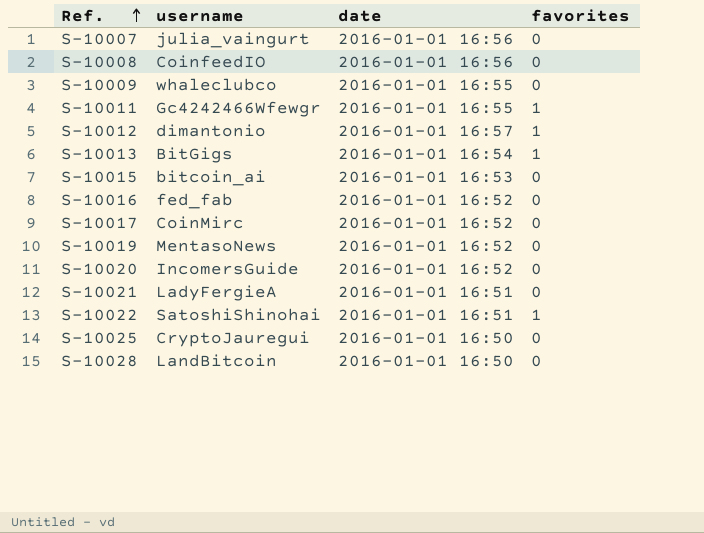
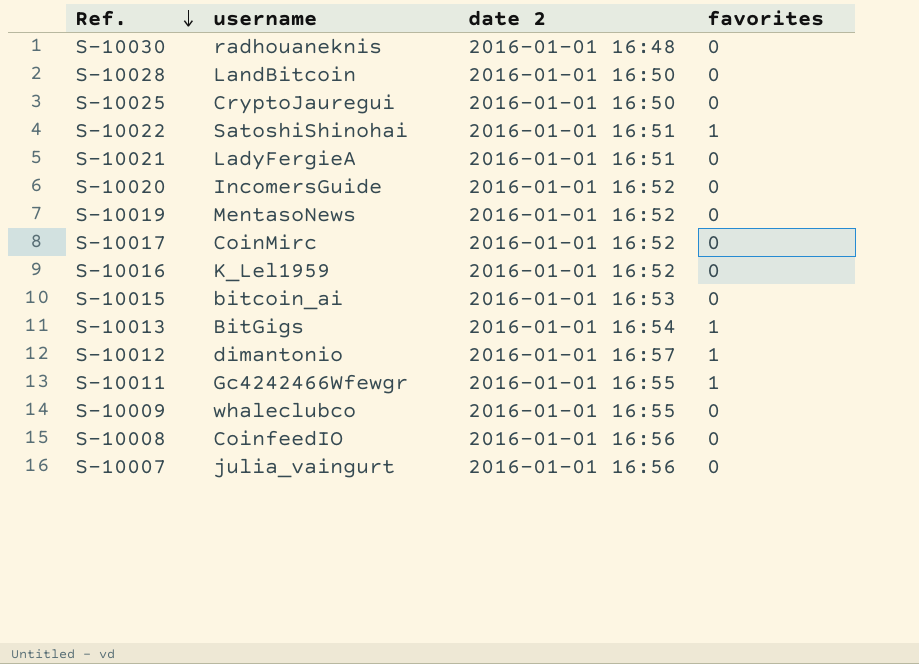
row order: Ref. ascending -> Ref. descending
column name: date -> date 2
row S-10030: none -> radhouaneknis | 2016-01-01 16:48 | 0
S-10016 | username: fed_fab -> K_Lel1959

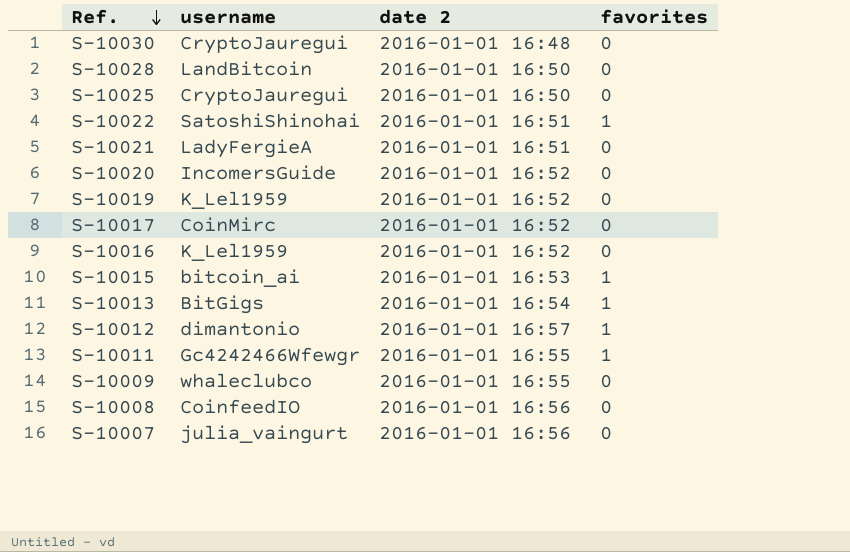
S-10030 | username: radhouaneknis -> CryptoJauregui
S-10019 | username: MentasoNews -> K_Lel1959
S-10015 | favorites: 0 -> 1

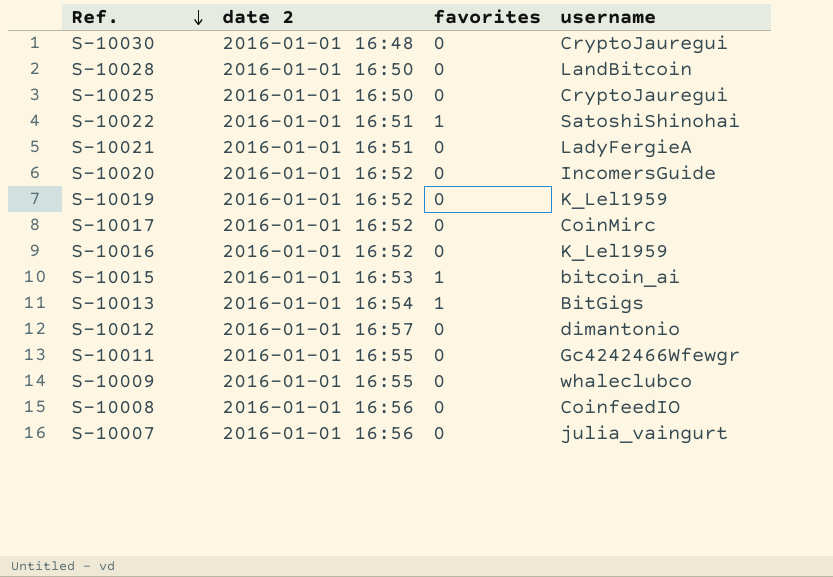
column username | position: 2 -> 4
S-10012 | favorites: 1 -> 0
S-10011 | favorites: 1 -> 0

